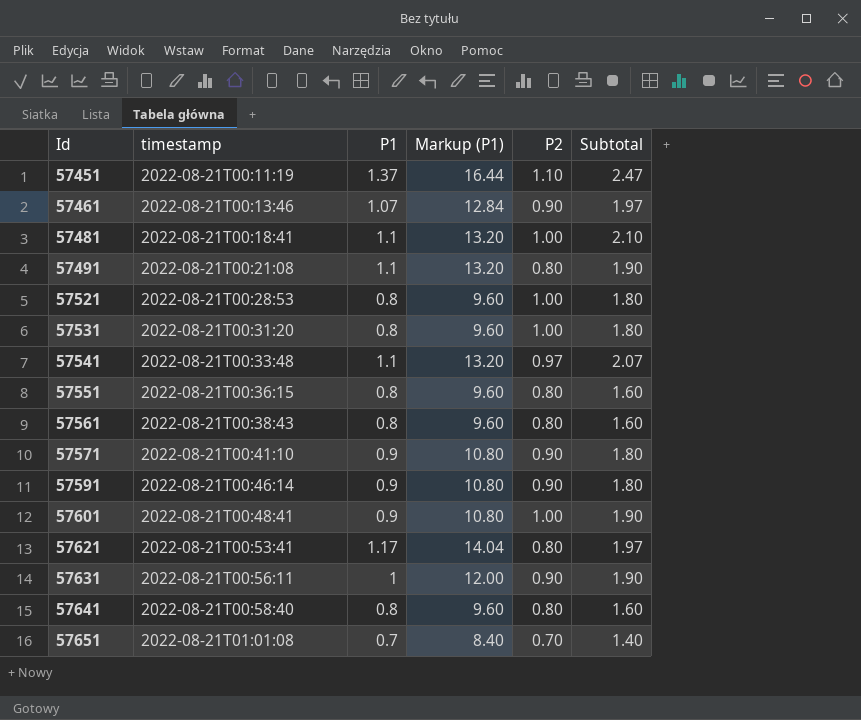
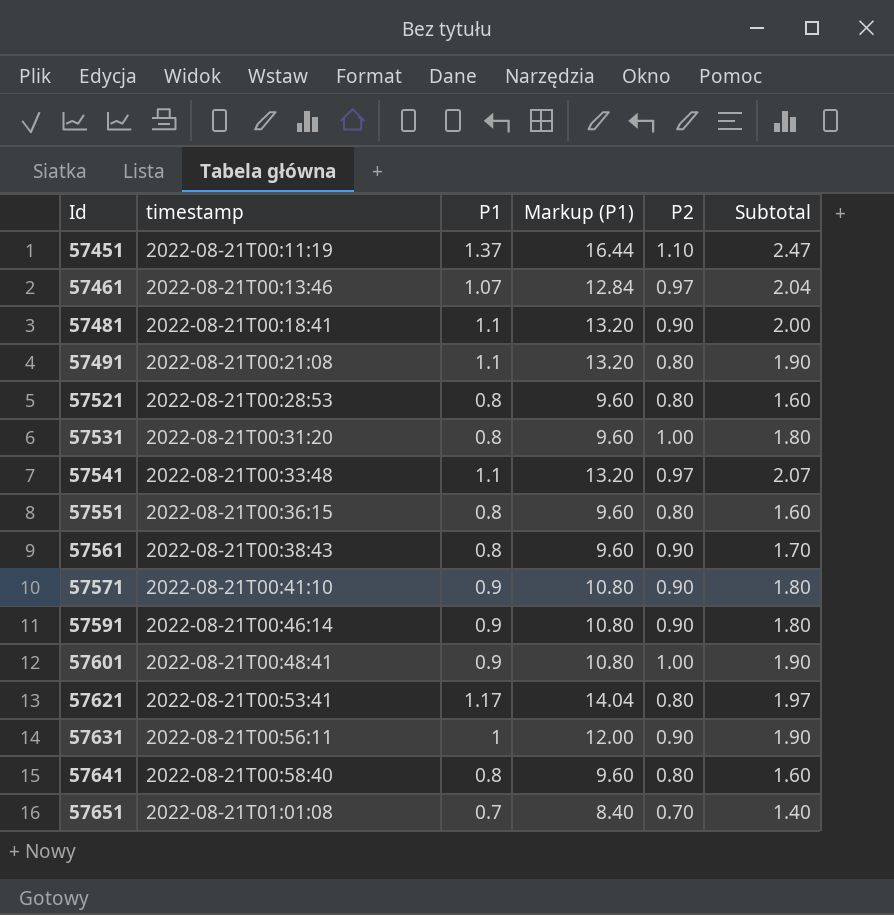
57461 | P2: 0.90 -> 0.97
57461 | Subtotal: 1.97 -> 2.04
57481 | P2: 1.00 -> 0.90
57481 | Subtotal: 2.10 -> 2.00
57521 | P2: 1.00 -> 0.80
57521 | Subtotal: 1.80 -> 1.60
57561 | P2: 0.80 -> 0.90
57561 | Subtotal: 1.60 -> 1.70

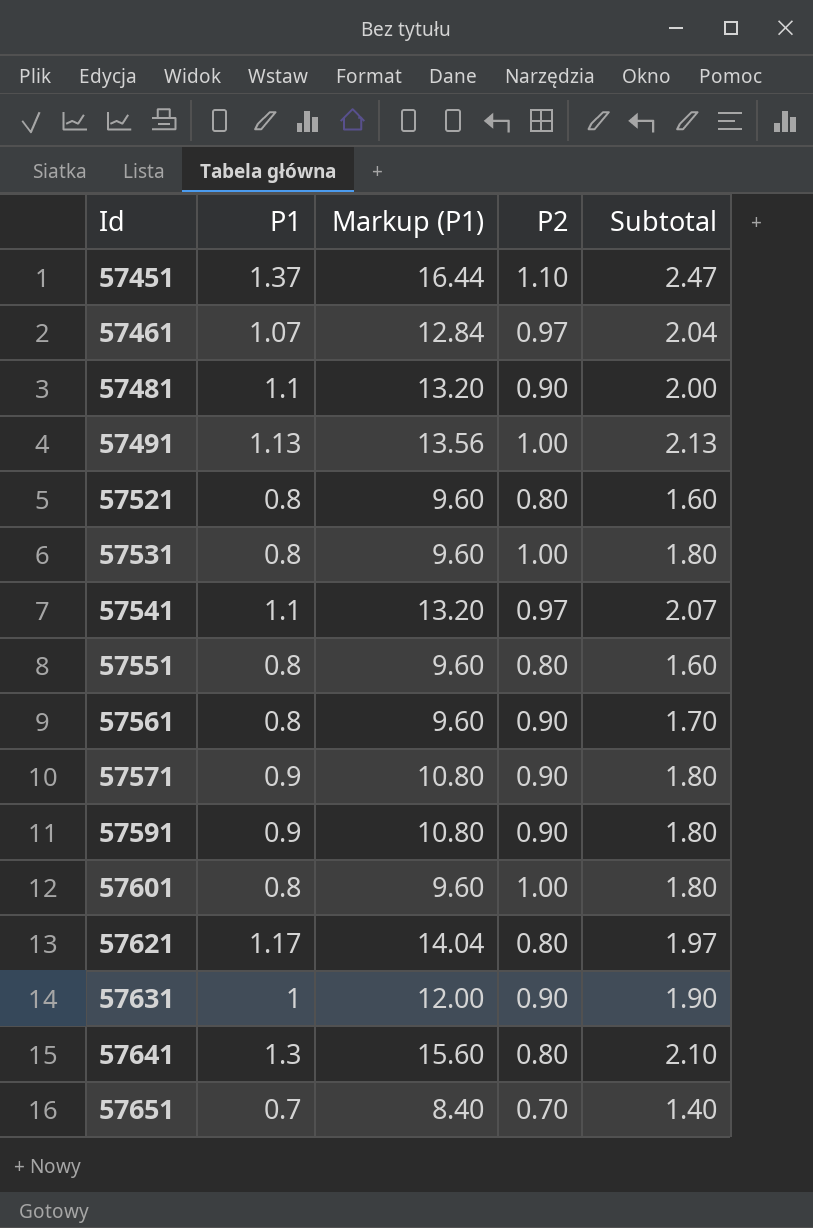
column timestamp | position: 2 -> none
57491 | P1: 1.1 -> 1.13
57491 | Markup (P1): 13.20 -> 13.56
57491 | P2: 0.80 -> 1.00
57491 | Subtotal: 1.90 -> 2.13
57601 | P1: 0.9 -> 0.8
57601 | Markup (P1): 10.80 -> 9.60
57601 | Subtotal: 1.90 -> 1.80
57641 | P1: 0.8 -> 1.3
57641 | Markup (P1): 9.60 -> 15.60
57641 | Subtotal: 1.60 -> 2.10

